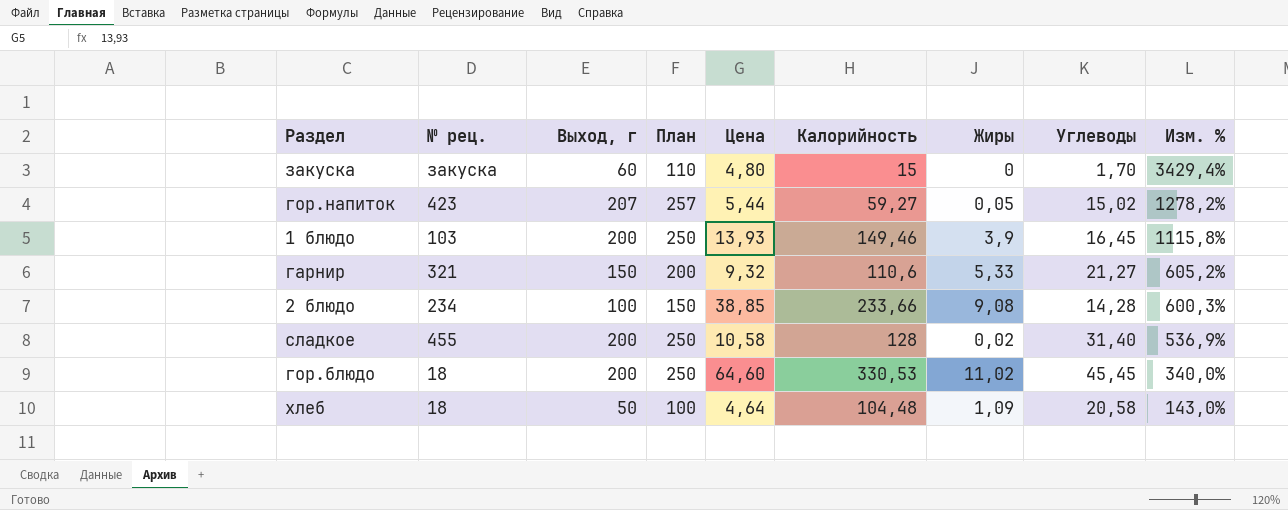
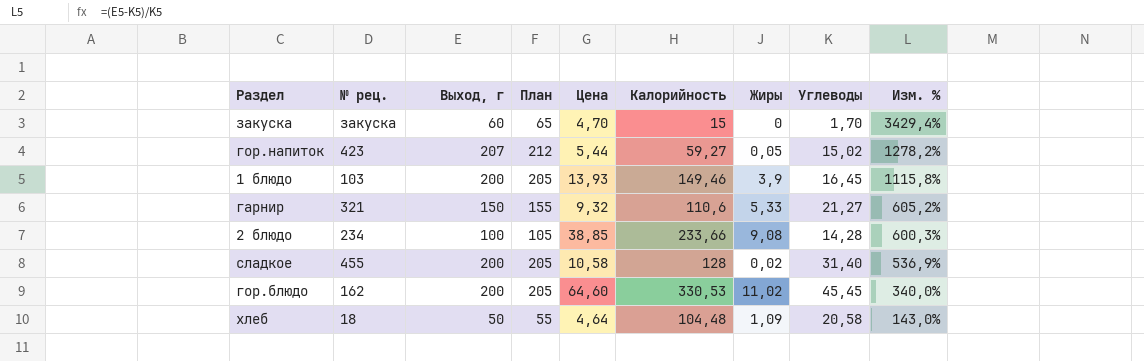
column План | formula: [Выход, г] + 50 -> [Выход, г] + 5
закуска | Цена: 4,80 -> 4,70
гор.блюдо | № рец.: 18 -> 162

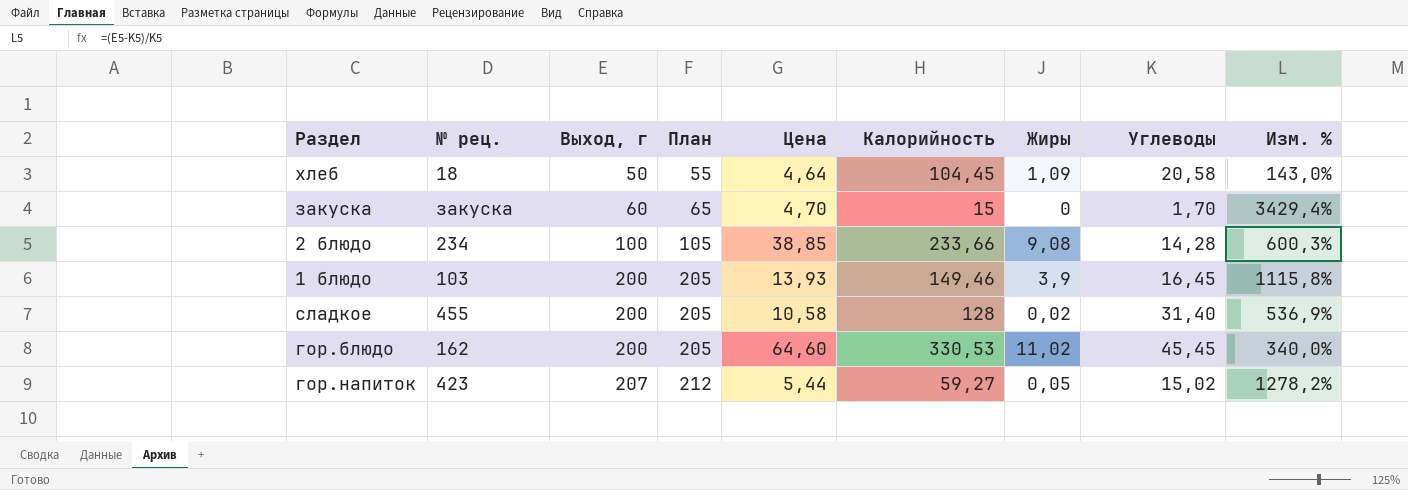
row order: Изм. % descending -> Выход, г ascending
row гарнир: 321 | 150 | 155 | 9,32 | 110,6 | 5,33 | 21,27 | 605,2% -> none
хлеб | Калорийность: 104,48 -> 104,45

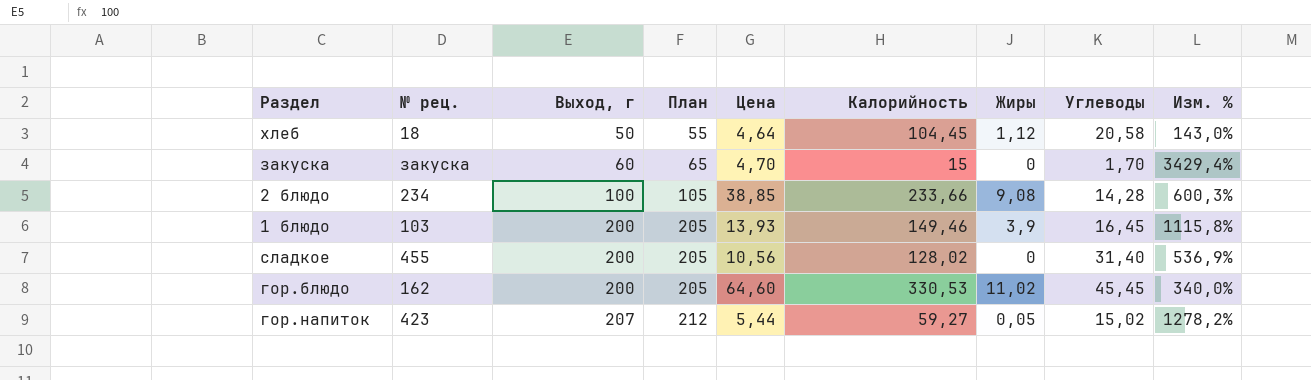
хлеб | Жиры: 1,09 -> 1,12
сладкое | Цена: 10,58 -> 10,56
сладкое | Калорийность: 128 -> 128,02
сладкое | Жиры: 0,02 -> 0

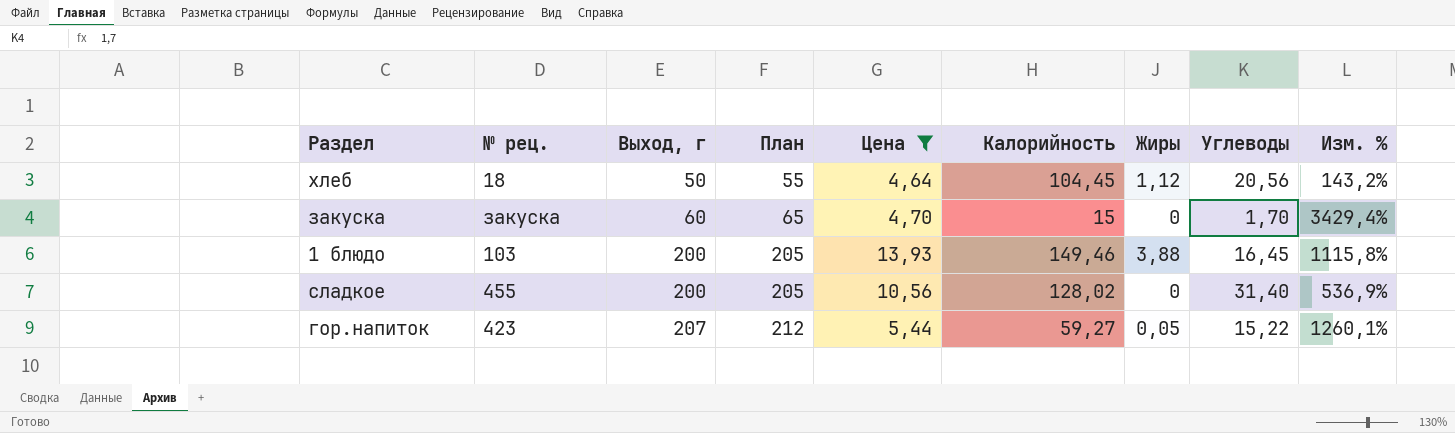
filter: none -> Цена <= 13,93
хлеб | Углеводы: 20,58 -> 20,56
хлеб | Изм. %: 143,0% -> 143,2%
1 блюдо | Жиры: 3,9 -> 3,88
гор.напиток | Углеводы: 15,02 -> 15,22
гор.напиток | Изм. %: 1278,2% -> 1260,1%

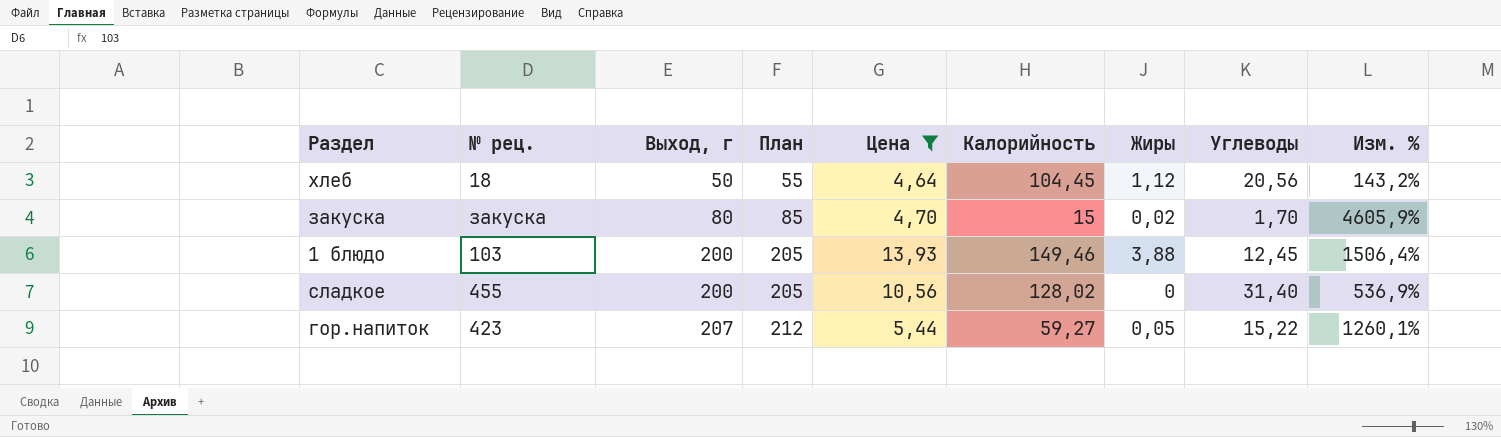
закуска | Выход, г: 60 -> 80
закуска | План: 65 -> 85
закуска | Жиры: 0 -> 0,02
закуска | Изм. %: 3429,4% -> 4605,9%
1 блюдо | Углеводы: 16,45 -> 12,45
1 блюдо | Изм. %: 1115,8% -> 1506,4%

